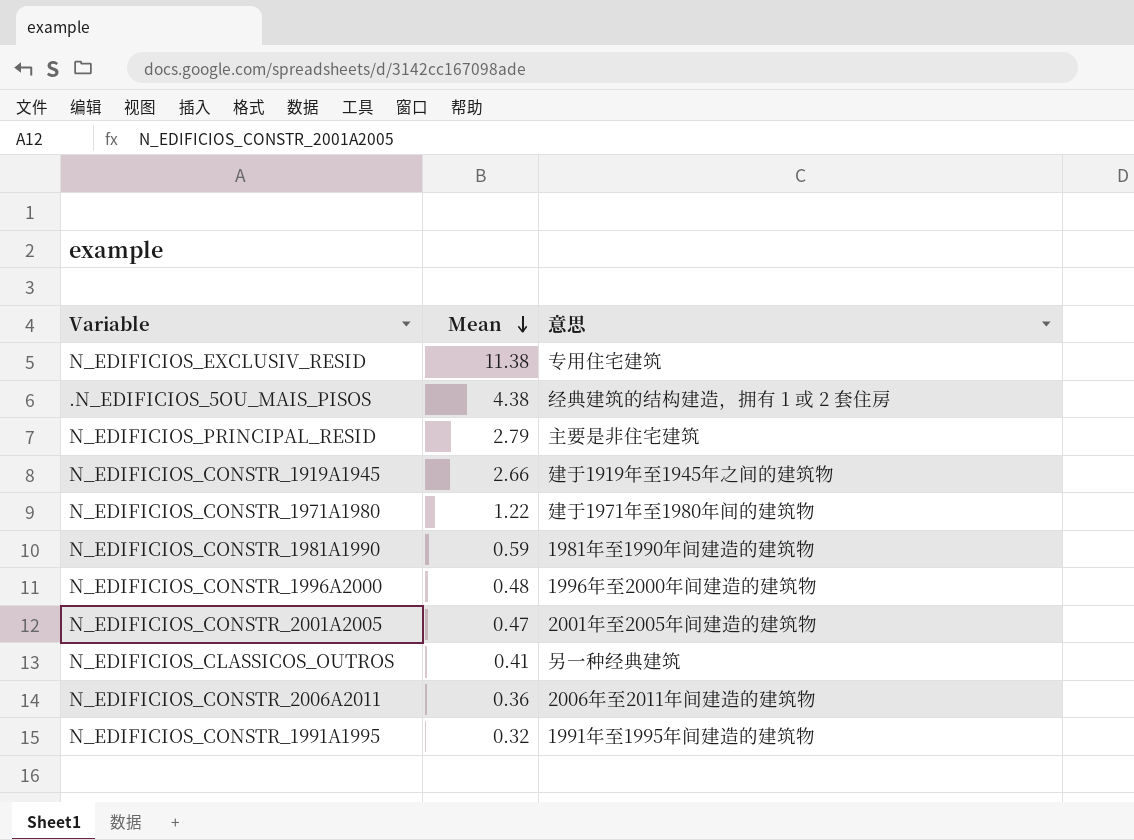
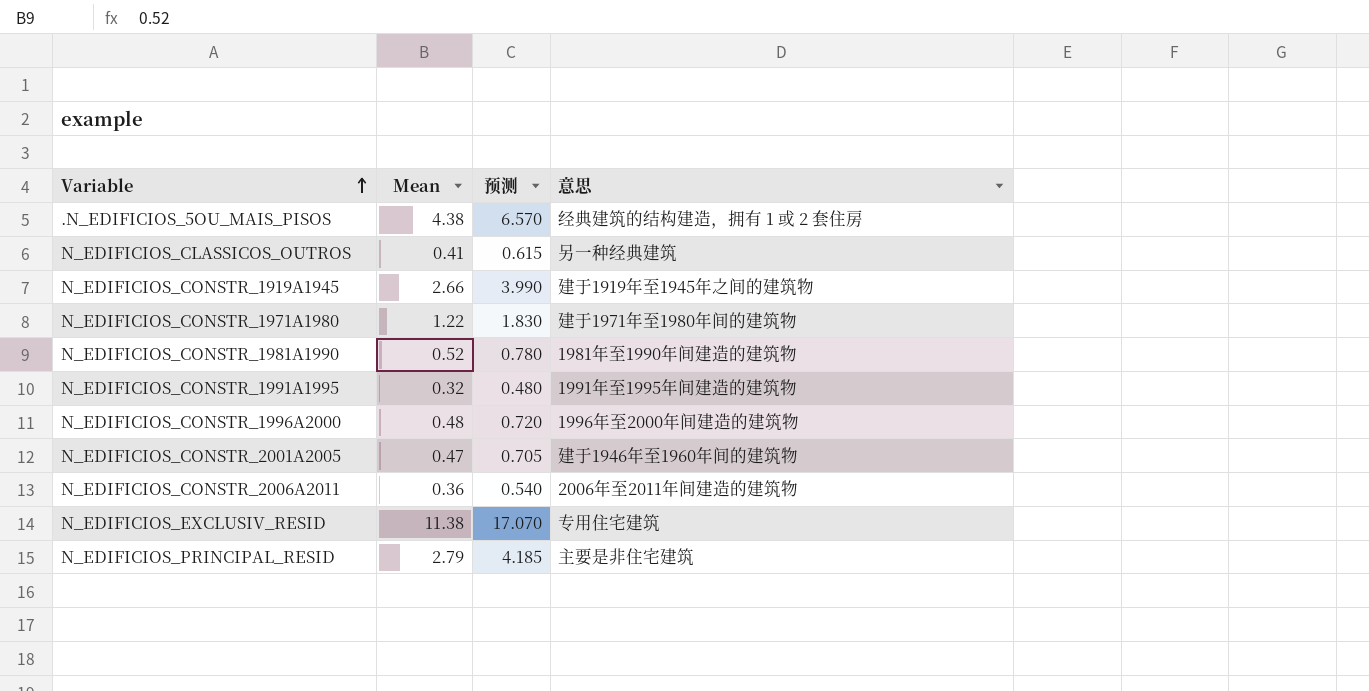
row order: Mean descending -> Variable ascending
column 预测 | formula: none -> [Mean] * 1.5
N_EDIFICIOS_CONSTR_1981A1990 | Mean: 0.59 -> 0.52
N_EDIFICIOS_CONSTR_2001A2005 | 意思: 2001年至2005年间建造的建筑物 -> 建于1946年至1960年间的建筑物

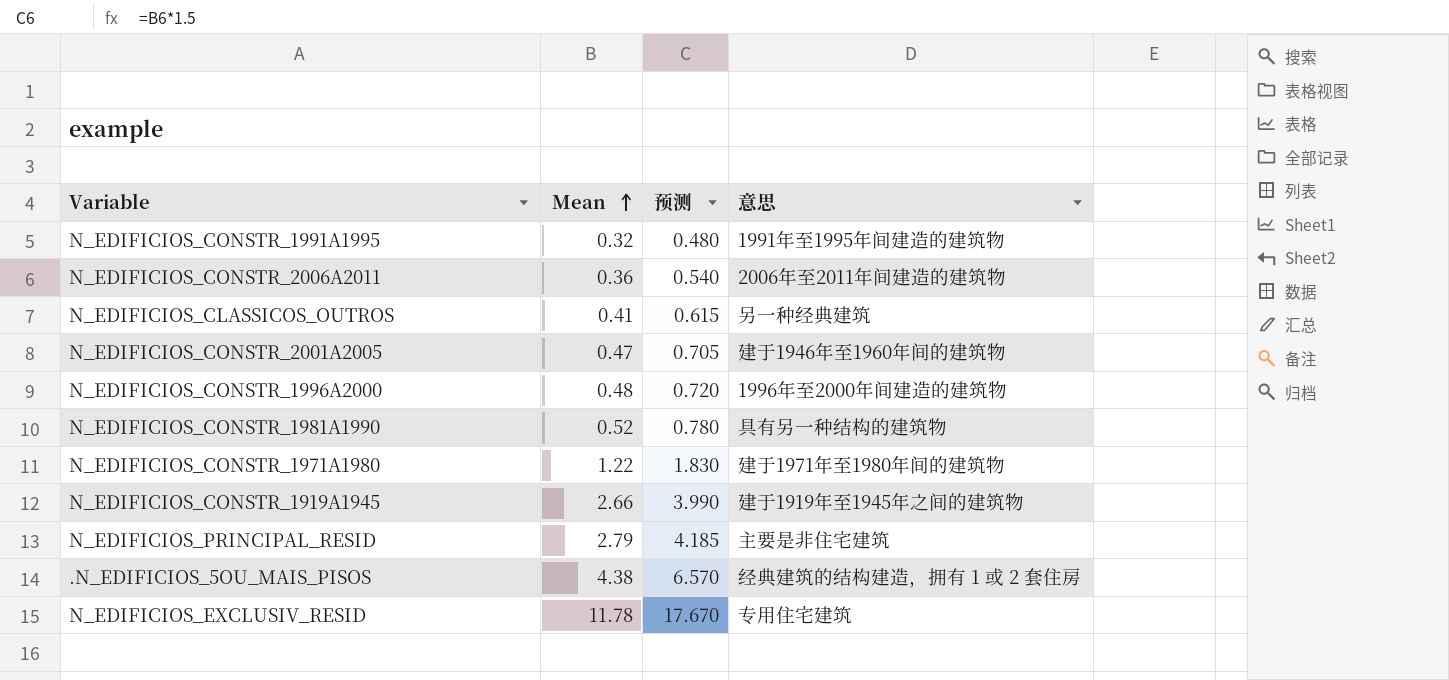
row order: Variable ascending -> Mean ascending
N_EDIFICIOS_CONSTR_1981A1990 | 意思: 1981年至1990年间建造的建筑物 -> 具有另一种结构的建筑物
N_EDIFICIOS_EXCLUSIV_RESID | Mean: 11.38 -> 11.78
N_EDIFICIOS_EXCLUSIV_RESID | 预测: 17.070 -> 17.670

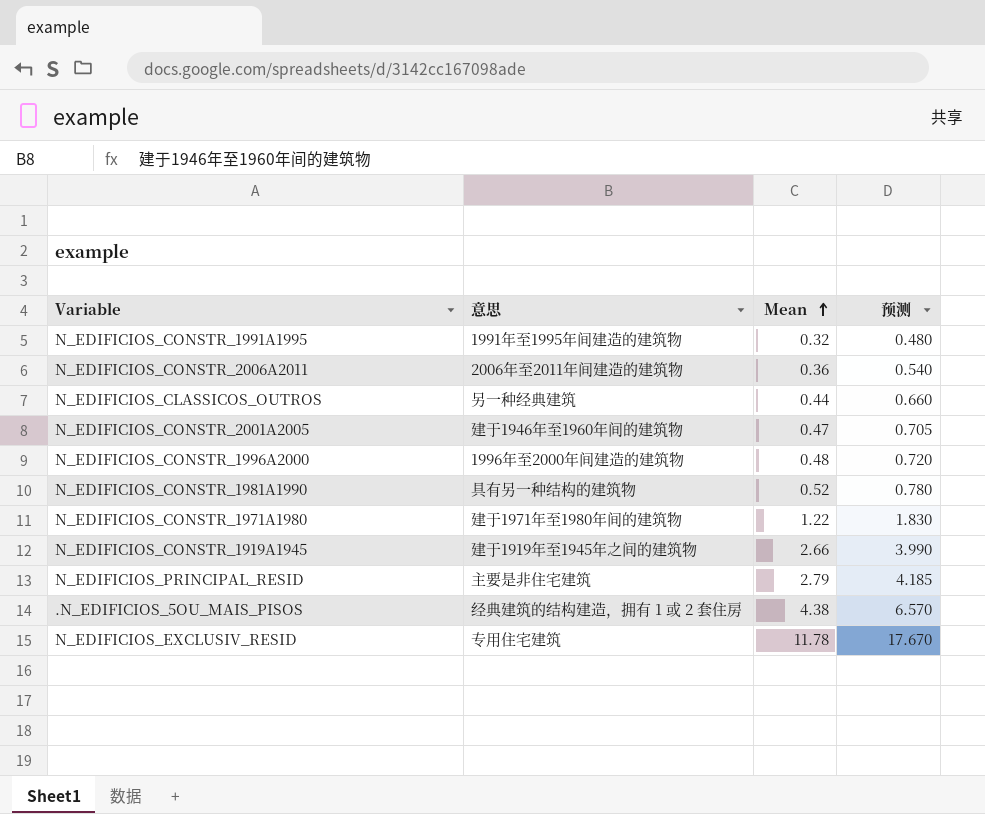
column 意思 | position: 4 -> 2
N_EDIFICIOS_CLASSICOS_OUTROS | Mean: 0.41 -> 0.44
N_EDIFICIOS_CLASSICOS_OUTROS | 预测: 0.615 -> 0.660

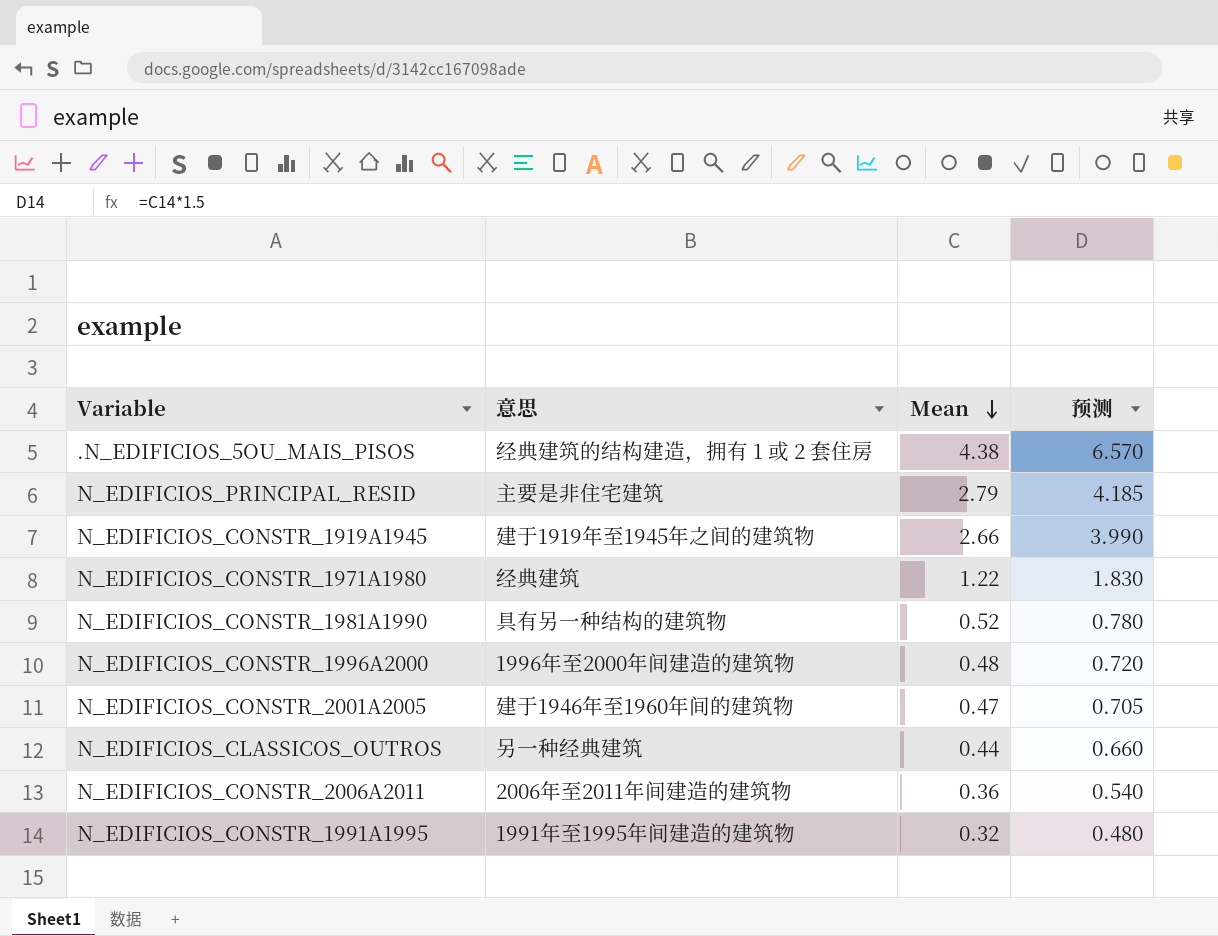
row order: Mean ascending -> Mean descending
row N_EDIFICIOS_EXCLUSIV_RESID: 专用住宅建筑 | 11.78 | 17.670 -> none
N_EDIFICIOS_CONSTR_1971A1980 | 意思: 建于1971年至1980年间的建筑物 -> 经典建筑

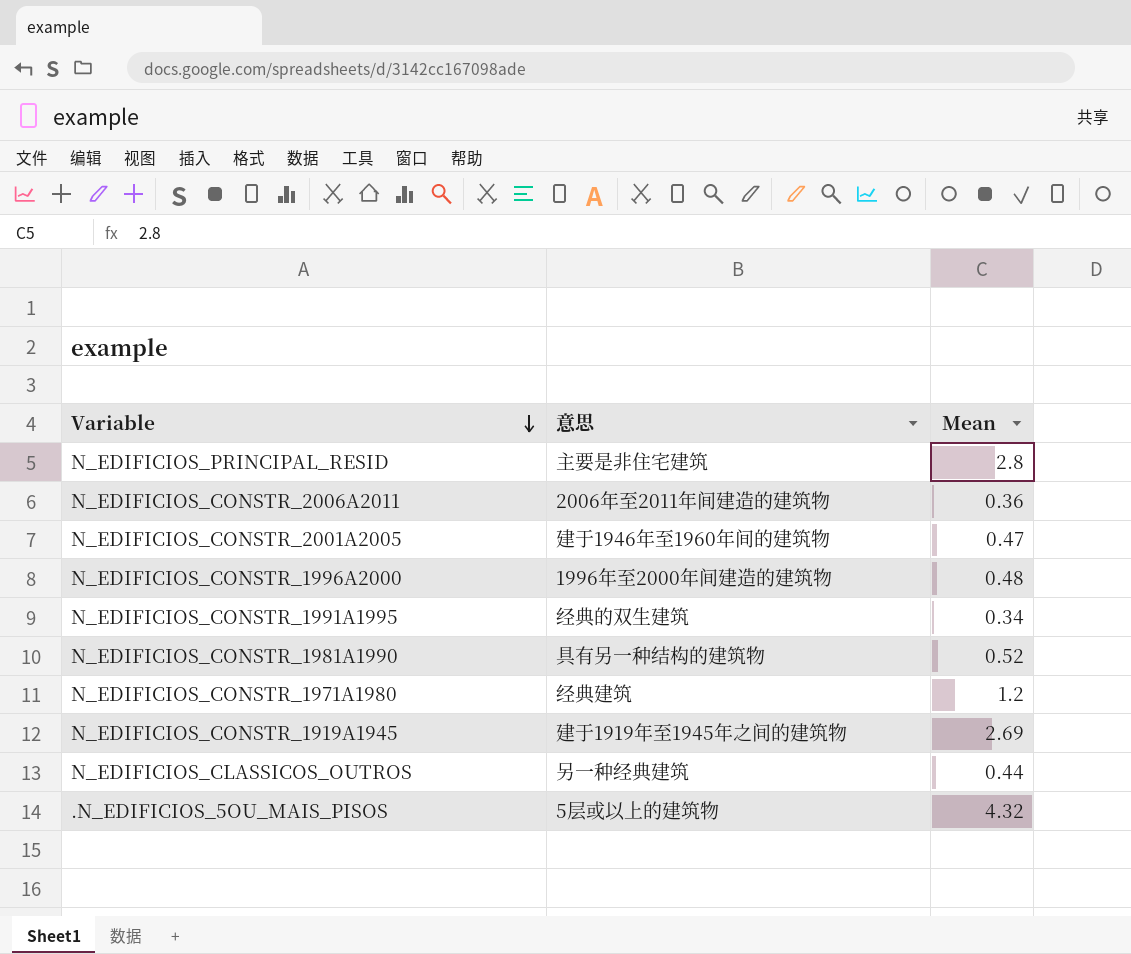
row order: Mean descending -> Variable descending
column 预测 | formula: [Mean] * 1.5 -> none
N_EDIFICIOS_PRINCIPAL_RESID | Mean: 2.79 -> 2.8
N_EDIFICIOS_CONSTR_1991A1995 | 意思: 1991年至1995年间建造的建筑物 -> 经典的双生建筑
N_EDIFICIOS_CONSTR_1991A1995 | Mean: 0.32 -> 0.34
N_EDIFICIOS_CONSTR_1971A1980 | Mean: 1.22 -> 1.2
N_EDIFICIOS_CONSTR_1919A1945 | Mean: 2.66 -> 2.69
.N_EDIFICIOS_5OU_MAIS_PISOS | 意思: 经典建筑的结构建造，拥有 1 或 2 套住房 -> 5层或以上的建筑物
.N_EDIFICIOS_5OU_MAIS_PISOS | Mean: 4.38 -> 4.32

